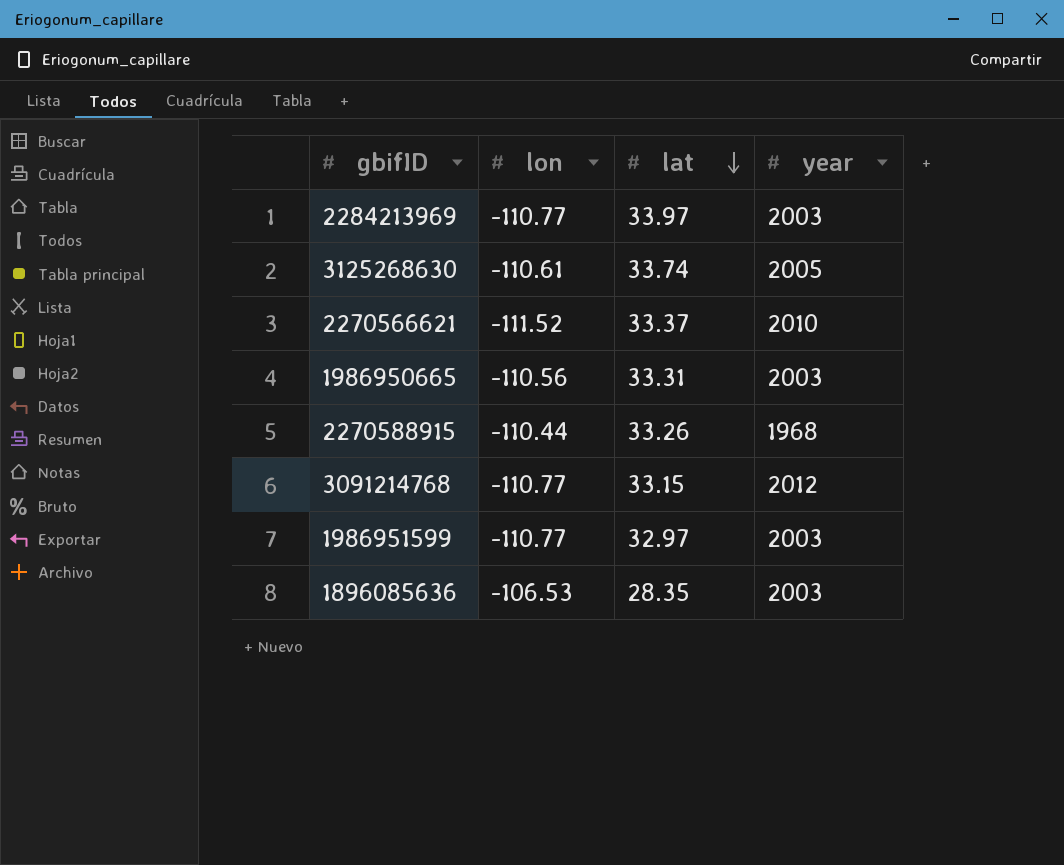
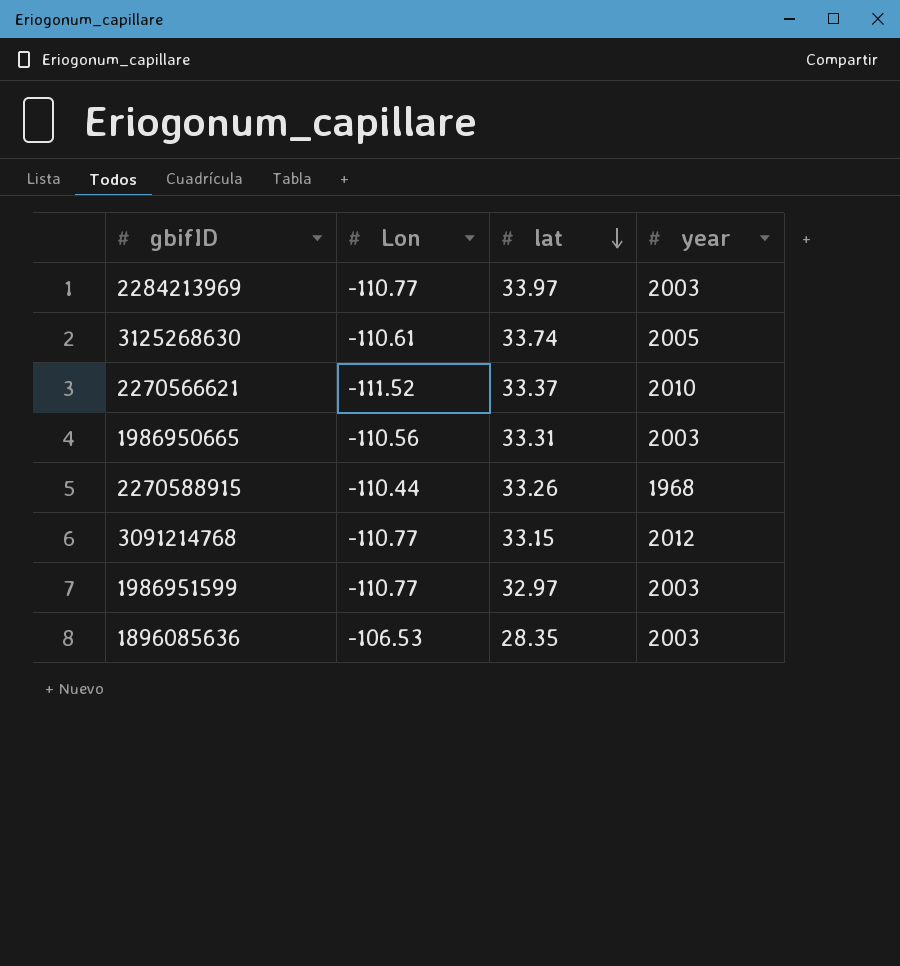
column name: lon -> Lon

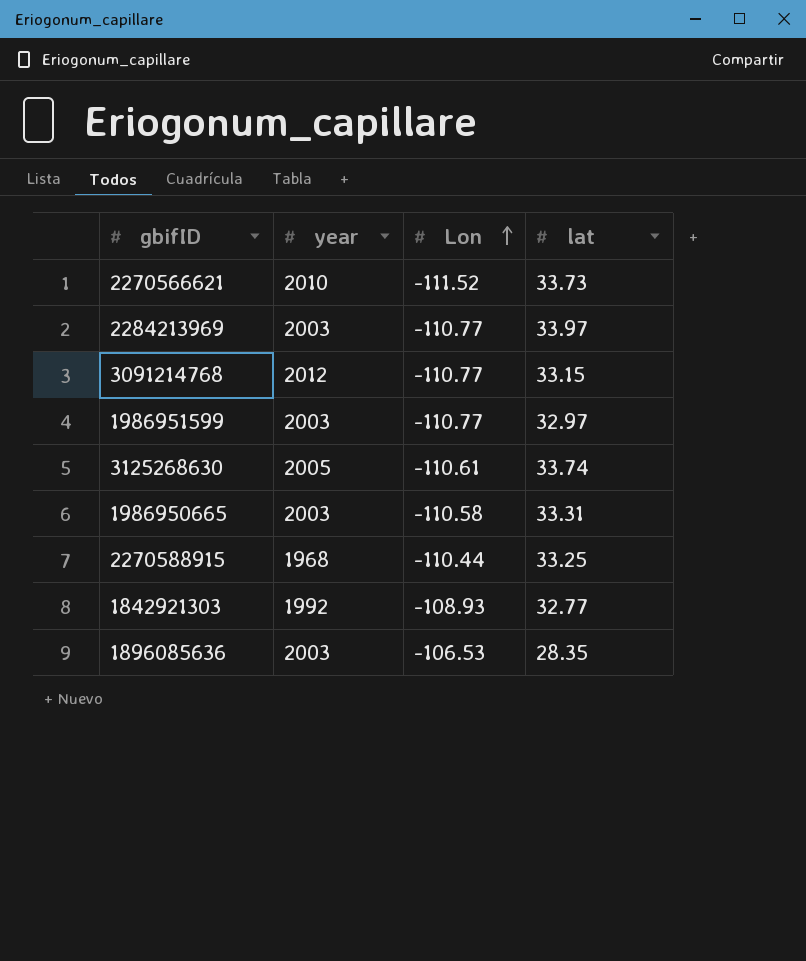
row order: lat descending -> Lon ascending
column year | position: 4 -> 2
2270566621 | lat: 33.37 -> 33.73
1986950665 | Lon: -110.56 -> -110.58
2270588915 | lat: 33.26 -> 33.25
row 1842921303: none -> 1992 | -108.93 | 32.77

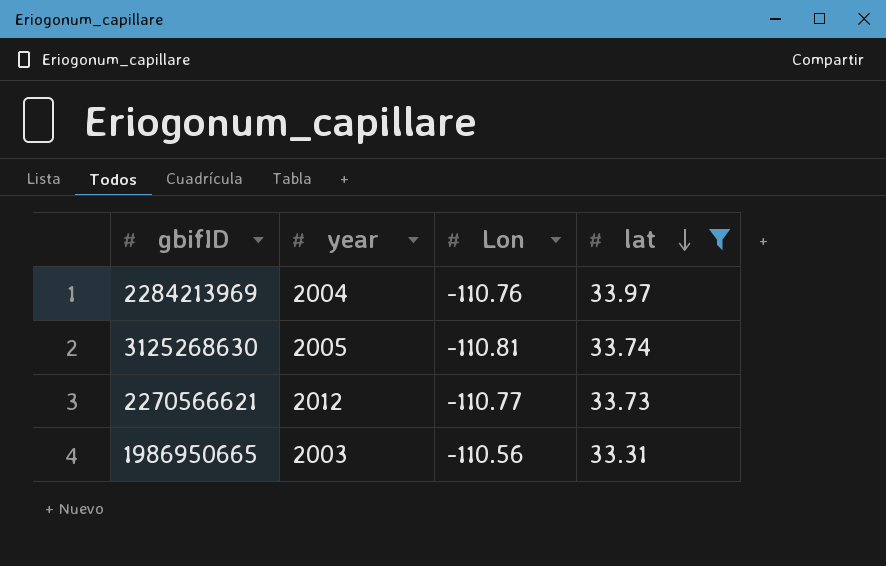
filter: none -> lat >= 33.31
row order: Lon ascending -> lat descending
2284213969 | year: 2003 -> 2004
2284213969 | Lon: -110.77 -> -110.76
3125268630 | Lon: -110.61 -> -110.81
2270566621 | year: 2010 -> 2012
2270566621 | Lon: -111.52 -> -110.77
1986950665 | Lon: -110.58 -> -110.56

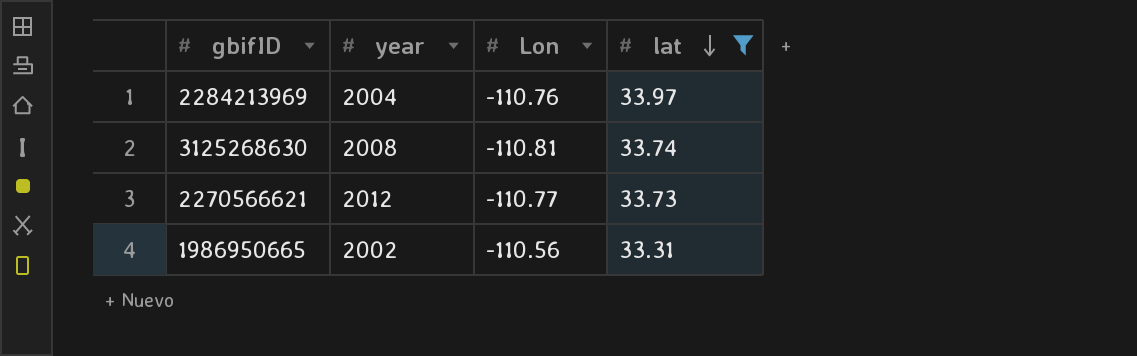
3125268630 | year: 2005 -> 2008
1986950665 | year: 2003 -> 2002

